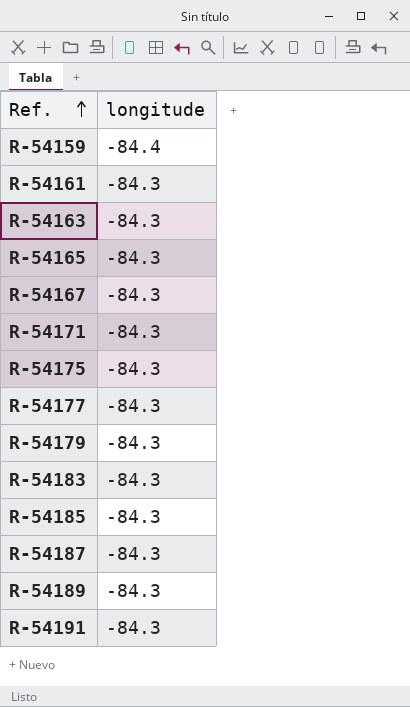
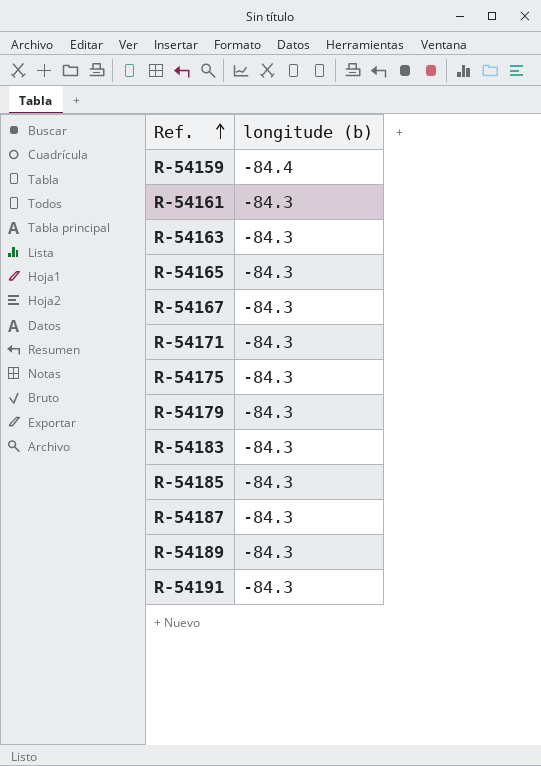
column name: longitude -> longitude (b)
row R-54177: -84.3 -> none

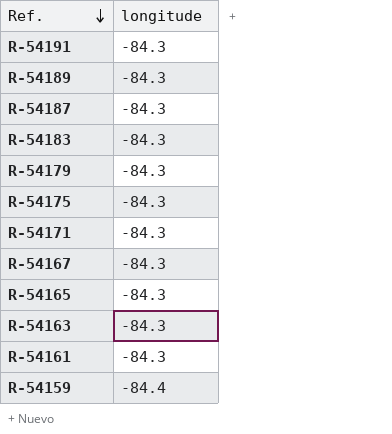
row order: Ref. ascending -> Ref. descending
column name: longitude (b) -> longitude
row R-54185: -84.3 -> none

